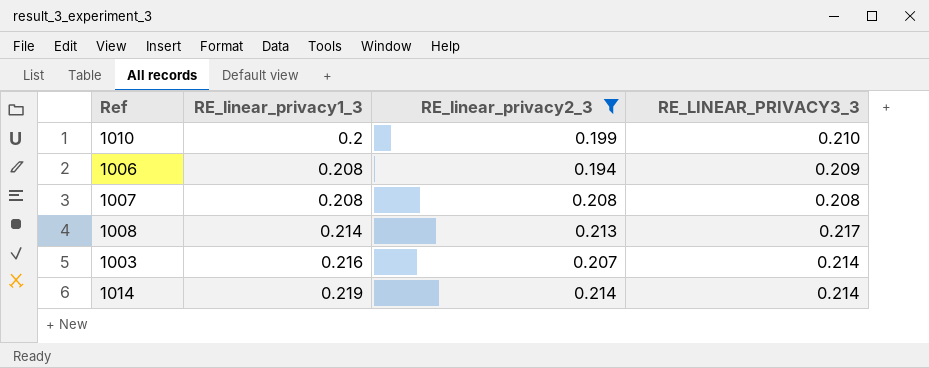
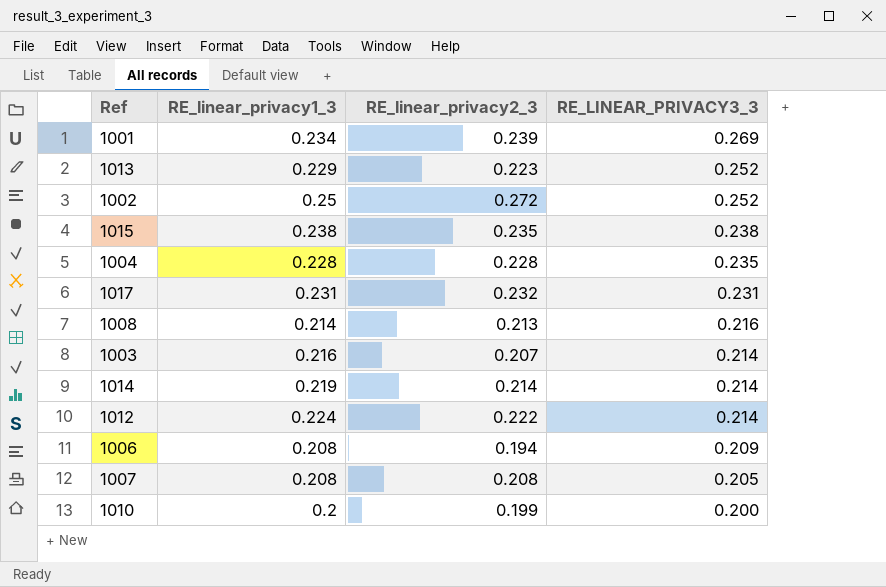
filter: RE_linear_privacy2_3 <= 0.214 -> none
row order: RE_linear_privacy1_3 ascending -> RE_LINEAR_PRIVACY3_3 descending
1008 | RE_LINEAR_PRIVACY3_3: 0.217 -> 0.216
1007 | RE_LINEAR_PRIVACY3_3: 0.208 -> 0.205
1010 | RE_LINEAR_PRIVACY3_3: 0.210 -> 0.200

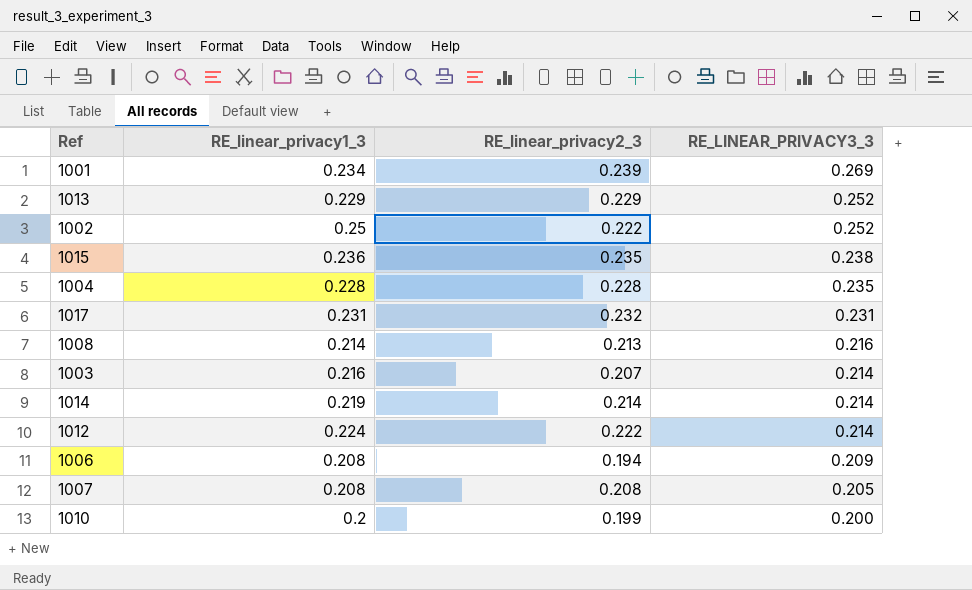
1013 | RE_linear_privacy2_3: 0.223 -> 0.229
1002 | RE_linear_privacy2_3: 0.272 -> 0.222
1015 | RE_linear_privacy1_3: 0.238 -> 0.236

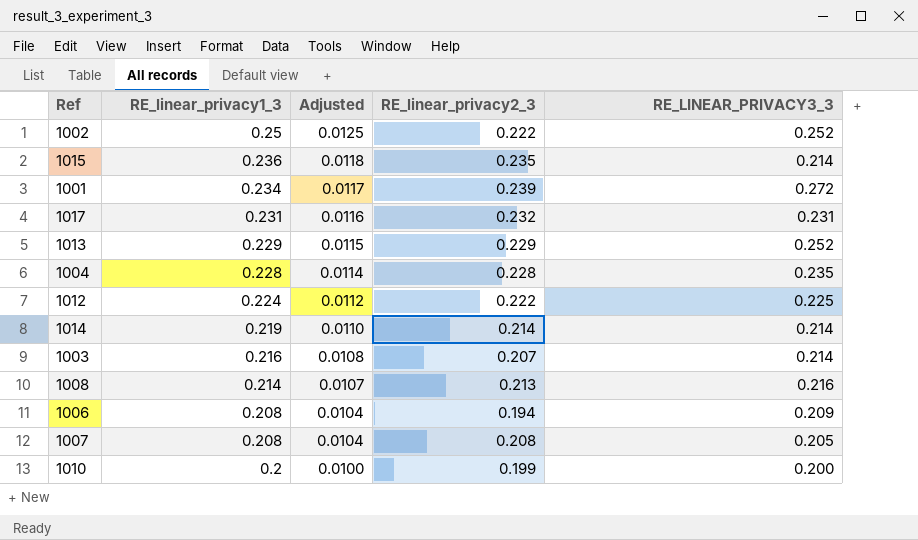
row order: RE_LINEAR_PRIVACY3_3 descending -> RE_linear_privacy1_3 descending
column Adjusted | formula: none -> [RE_linear_privacy1_3] * 0.05
1015 | RE_LINEAR_PRIVACY3_3: 0.238 -> 0.214
1001 | RE_LINEAR_PRIVACY3_3: 0.269 -> 0.272
1012 | RE_LINEAR_PRIVACY3_3: 0.214 -> 0.225

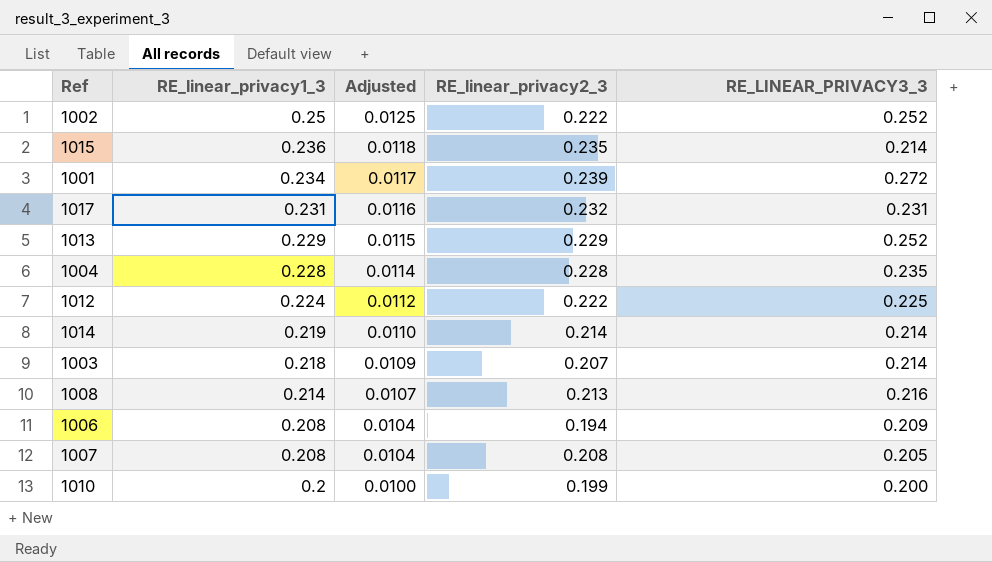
1003 | RE_linear_privacy1_3: 0.216 -> 0.218
1003 | Adjusted: 0.0108 -> 0.0109

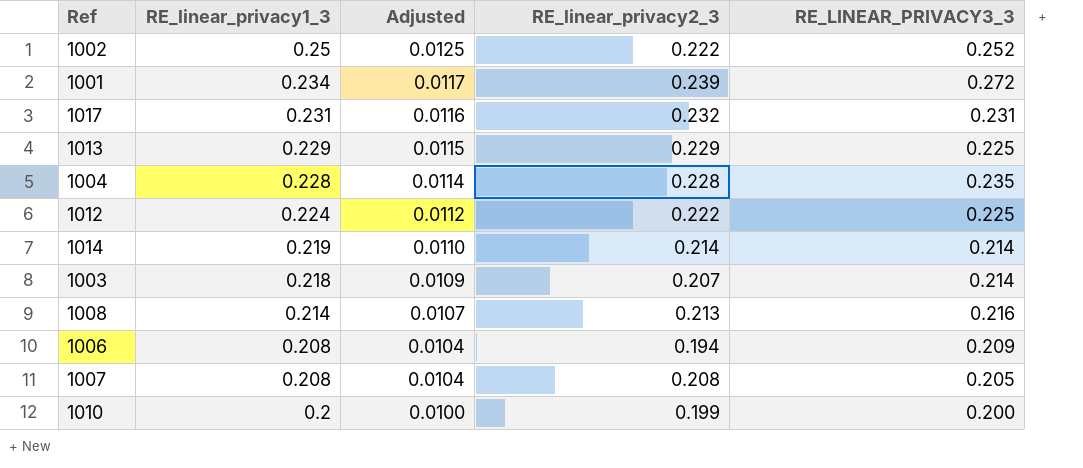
row 1015: 0.236 | 0.0118 | 0.235 | 0.214 -> none
1013 | RE_LINEAR_PRIVACY3_3: 0.252 -> 0.225

